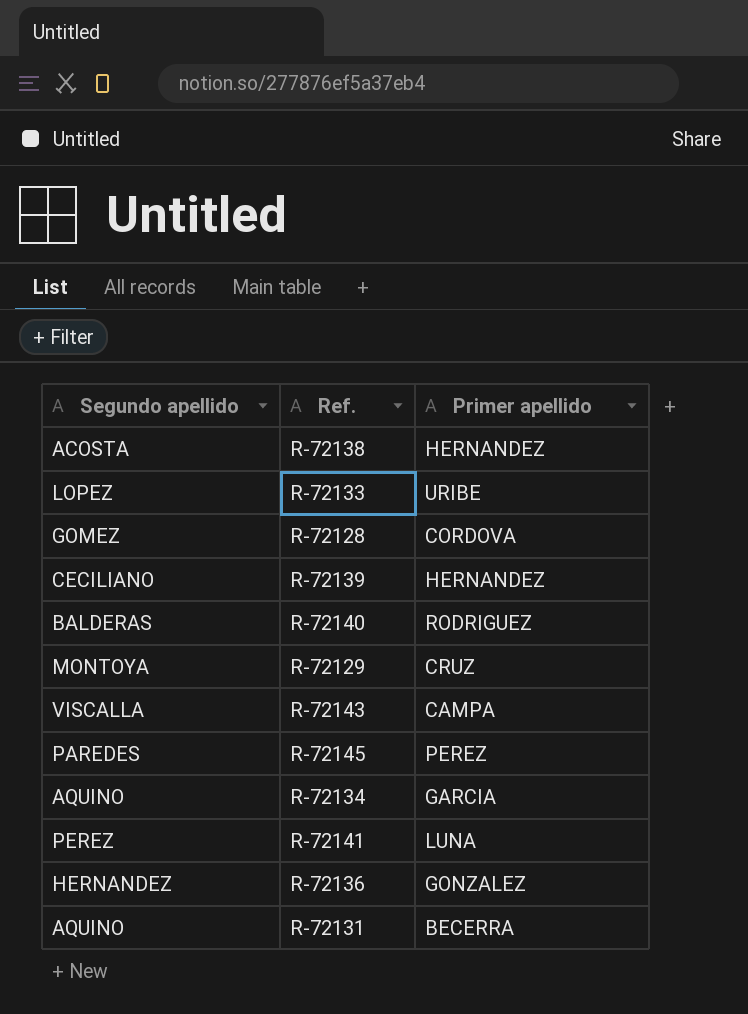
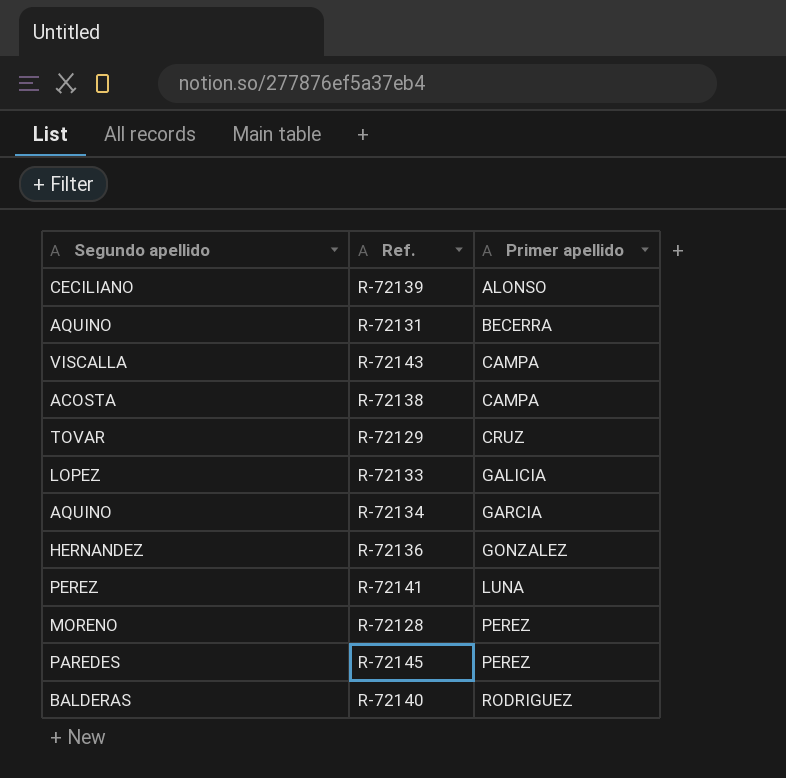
row order: none -> Primer apellido ascending
R-72139 | Primer apellido: HERNANDEZ -> ALONSO
R-72138 | Primer apellido: HERNANDEZ -> CAMPA
R-72129 | Segundo apellido: MONTOYA -> TOVAR
R-72133 | Primer apellido: URIBE -> GALICIA
R-72128 | Segundo apellido: GOMEZ -> MORENO
R-72128 | Primer apellido: CORDOVA -> PEREZ

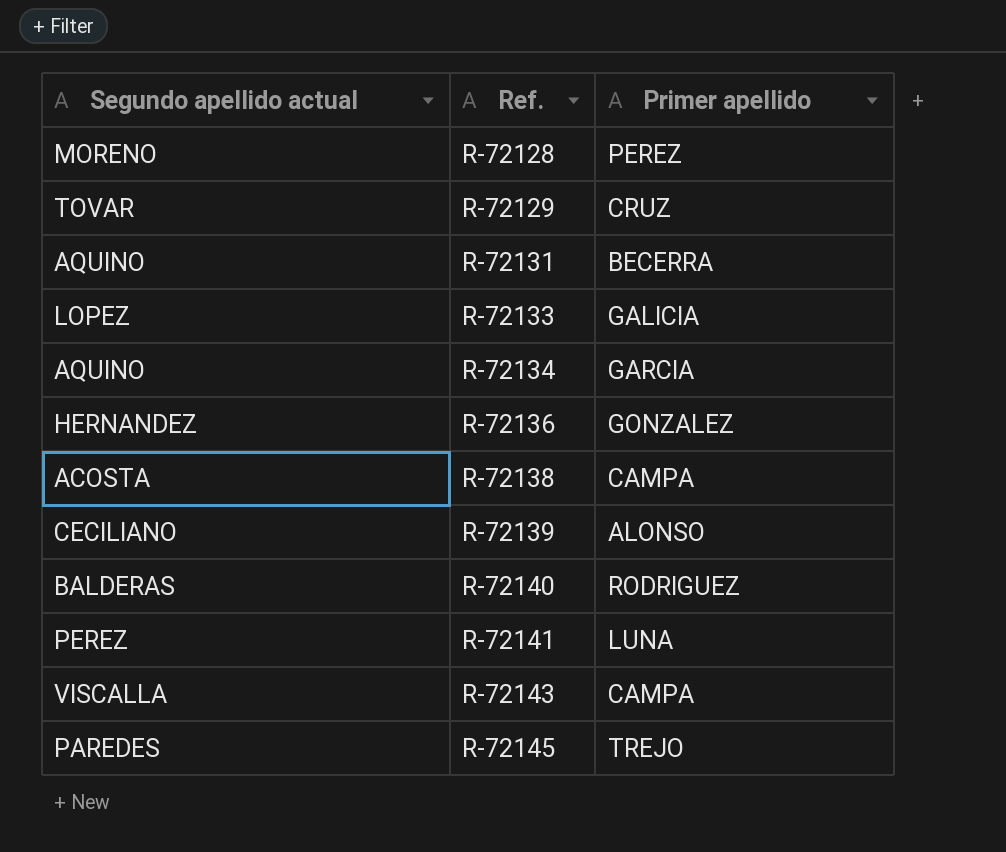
row order: Primer apellido ascending -> Ref. ascending
column name: Segundo apellido -> Segundo apellido actual
R-72145 | Primer apellido: PEREZ -> TREJO

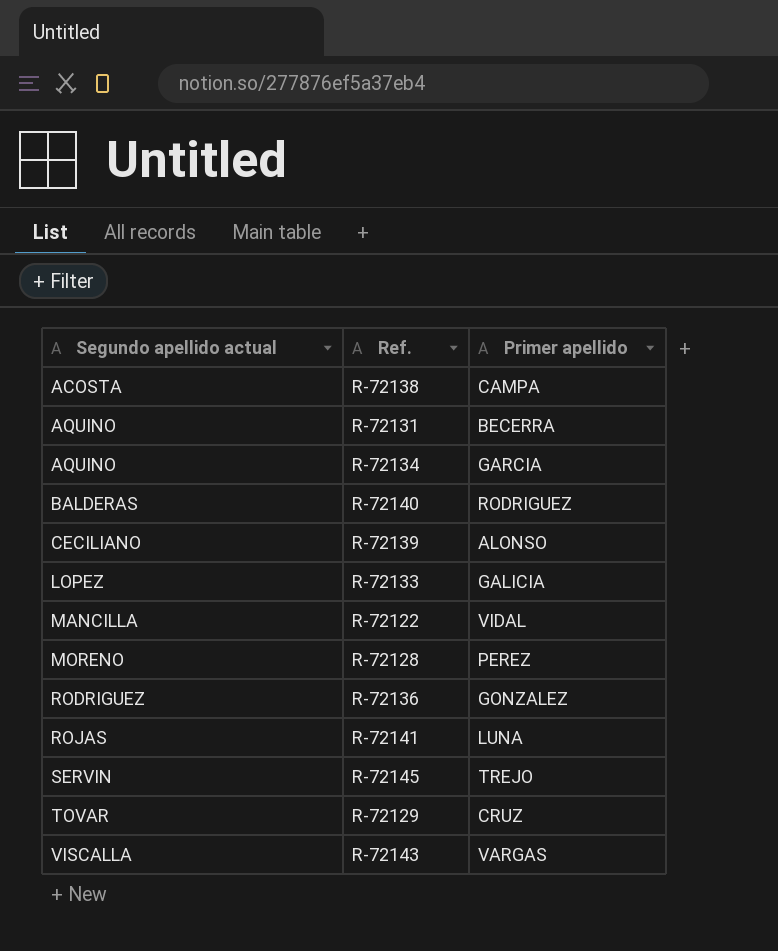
row order: Ref. ascending -> Segundo apellido actual ascending
row R-72122: none -> MANCILLA | VIDAL
R-72136 | Segundo apellido actual: HERNANDEZ -> RODRIGUEZ
R-72141 | Segundo apellido actual: PEREZ -> ROJAS
R-72145 | Segundo apellido actual: PAREDES -> SERVIN
R-72143 | Primer apellido: CAMPA -> VARGAS

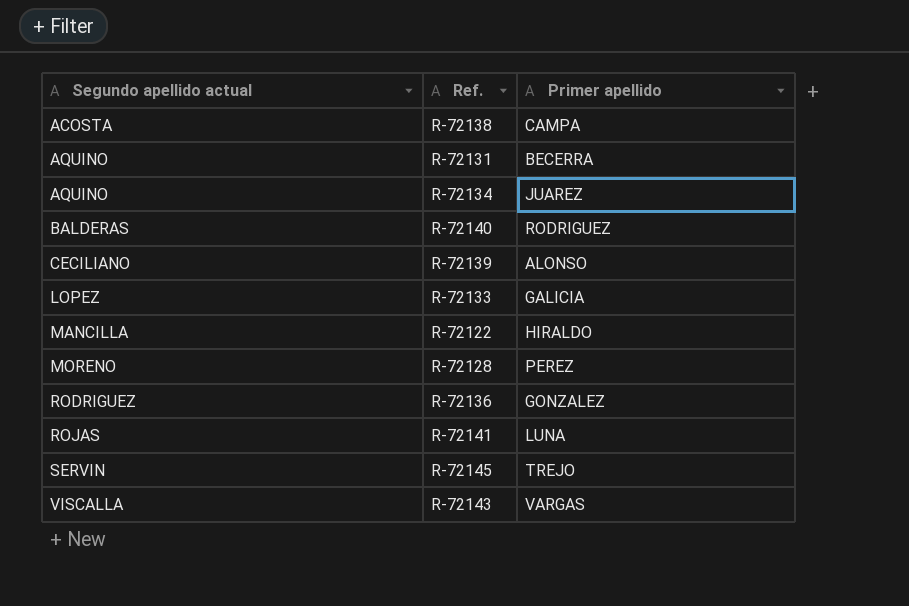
row R-72129: TOVAR | CRUZ -> none
R-72134 | Primer apellido: GARCIA -> JUAREZ
R-72122 | Primer apellido: VIDAL -> HIRALDO

